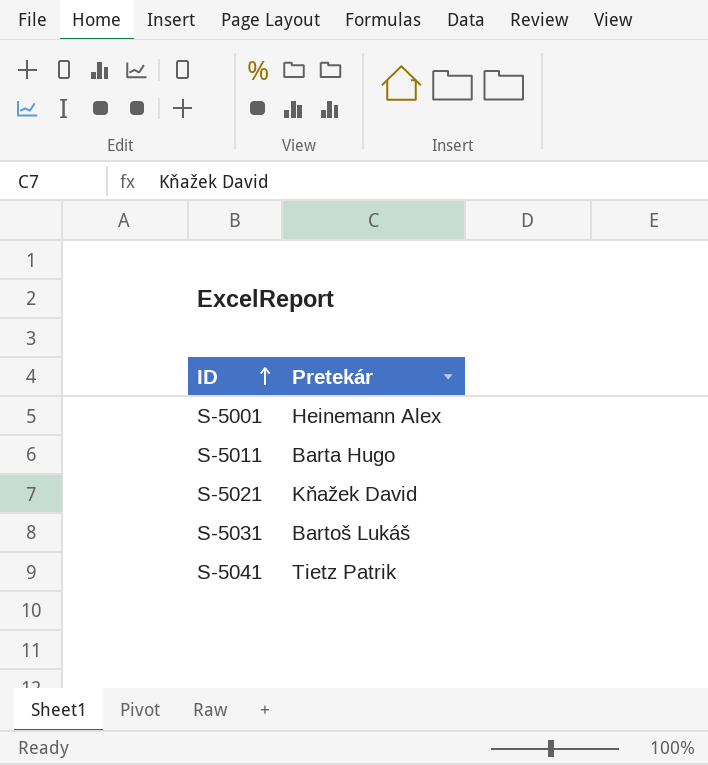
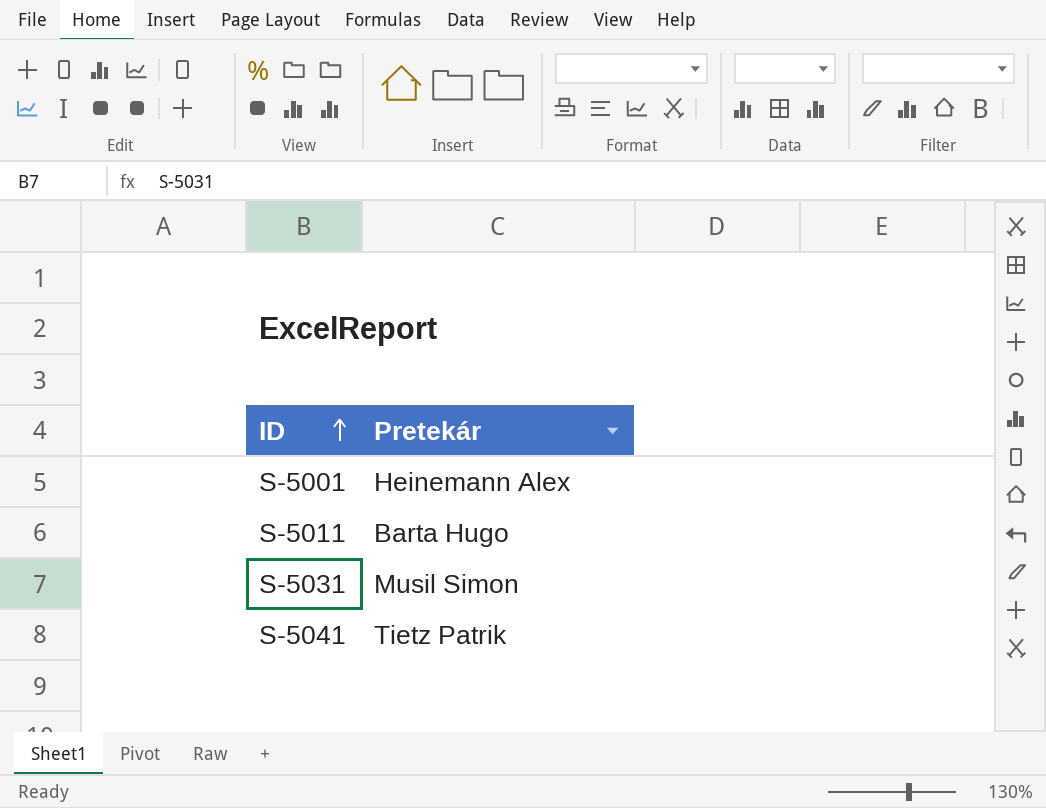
row S-5021: Kňažek David -> none
S-5031 | Pretekár: Bartoš Lukáš -> Musil Simon

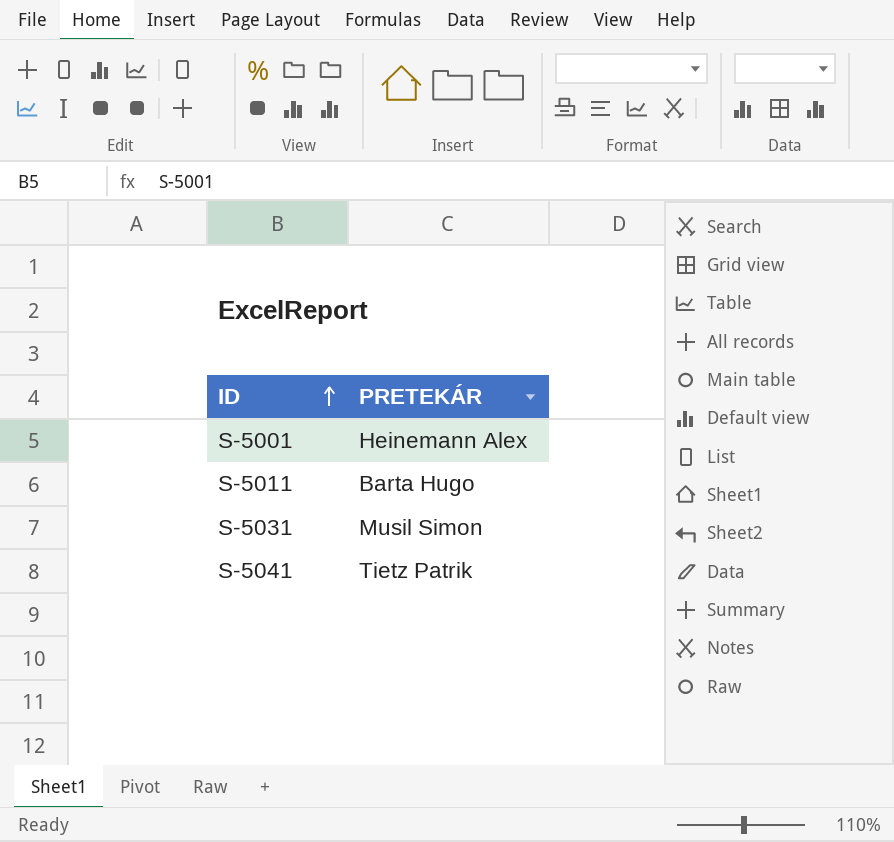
column name: Pretekár -> PRETEKÁR

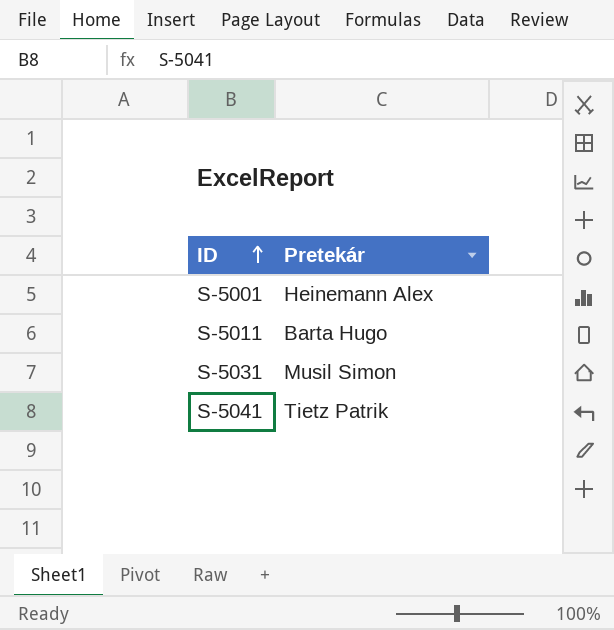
column name: PRETEKÁR -> Pretekár

